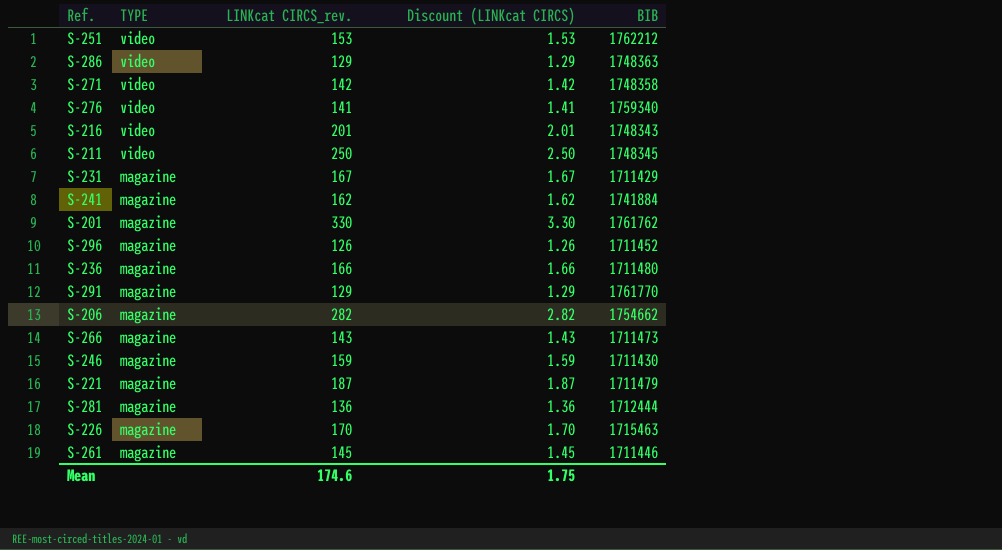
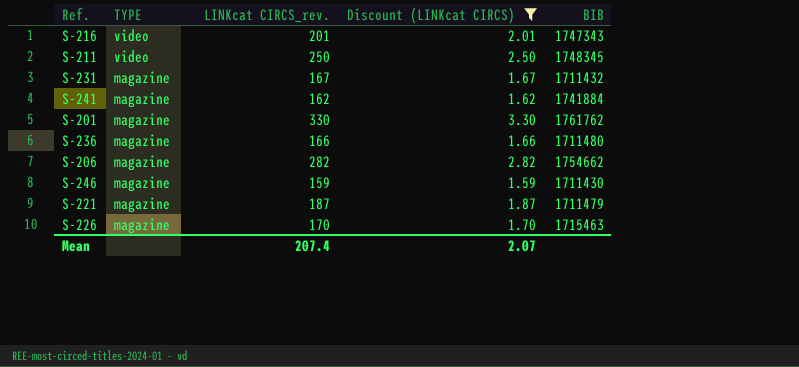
filter: none -> Discount (LINKcat CIRCS) >= 1.59
S-216 | BIB: 1748343 -> 1747343
S-231 | BIB: 1711429 -> 1711432
Mean | LINKcat CIRCS_rev.: 174.6 -> 207.4
Mean | Discount (LINKcat CIRCS): 1.75 -> 2.07

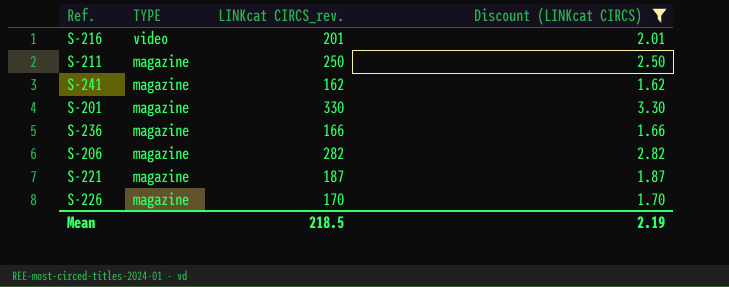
column BIB | position: 5 -> none
row S-231: magazine | 167 | 1.67 | 1711432 -> none
row S-246: magazine | 159 | 1.59 | 1711430 -> none
S-211 | TYPE: video -> magazine
Mean | LINKcat CIRCS_rev.: 207.4 -> 218.5
Mean | Discount (LINKcat CIRCS): 2.07 -> 2.19

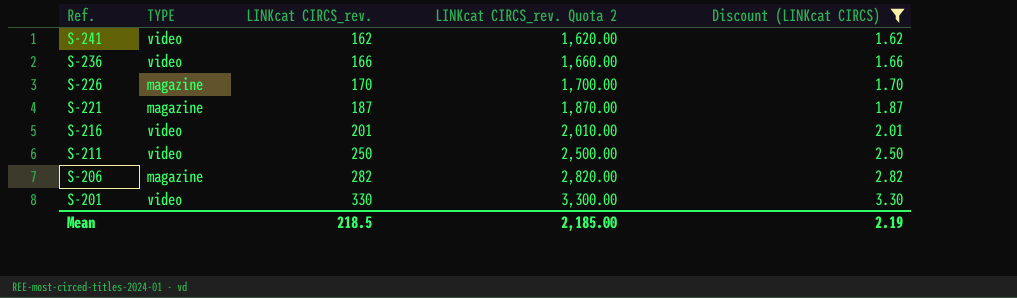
row order: TYPE descending -> Ref. descending
column LINKcat CIRCS_rev. Quota 2 | formula: none -> [LINKcat CIRCS_rev.] * 10
S-241 | TYPE: magazine -> video
S-236 | TYPE: magazine -> video
S-211 | TYPE: magazine -> video
S-201 | TYPE: magazine -> video

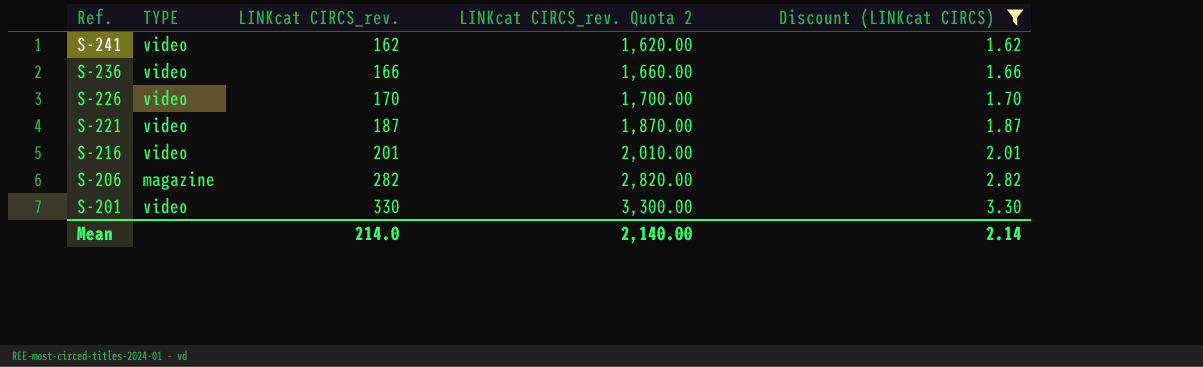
row S-211: video | 250 | 2,500.00 | 2.50 -> none
S-226 | TYPE: magazine -> video
S-221 | TYPE: magazine -> video
Mean | LINKcat CIRCS_rev.: 218.5 -> 214.0
Mean | LINKcat CIRCS_rev. Quota 2: 2,185.00 -> 2,140.00
Mean | Discount (LINKcat CIRCS): 2.19 -> 2.14

